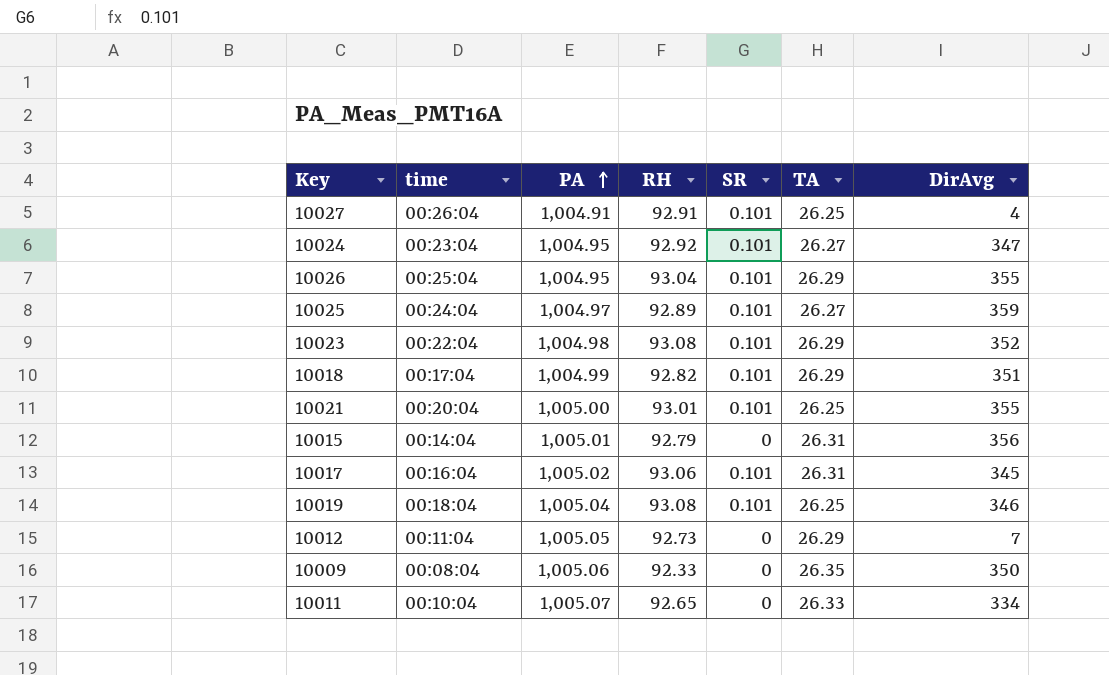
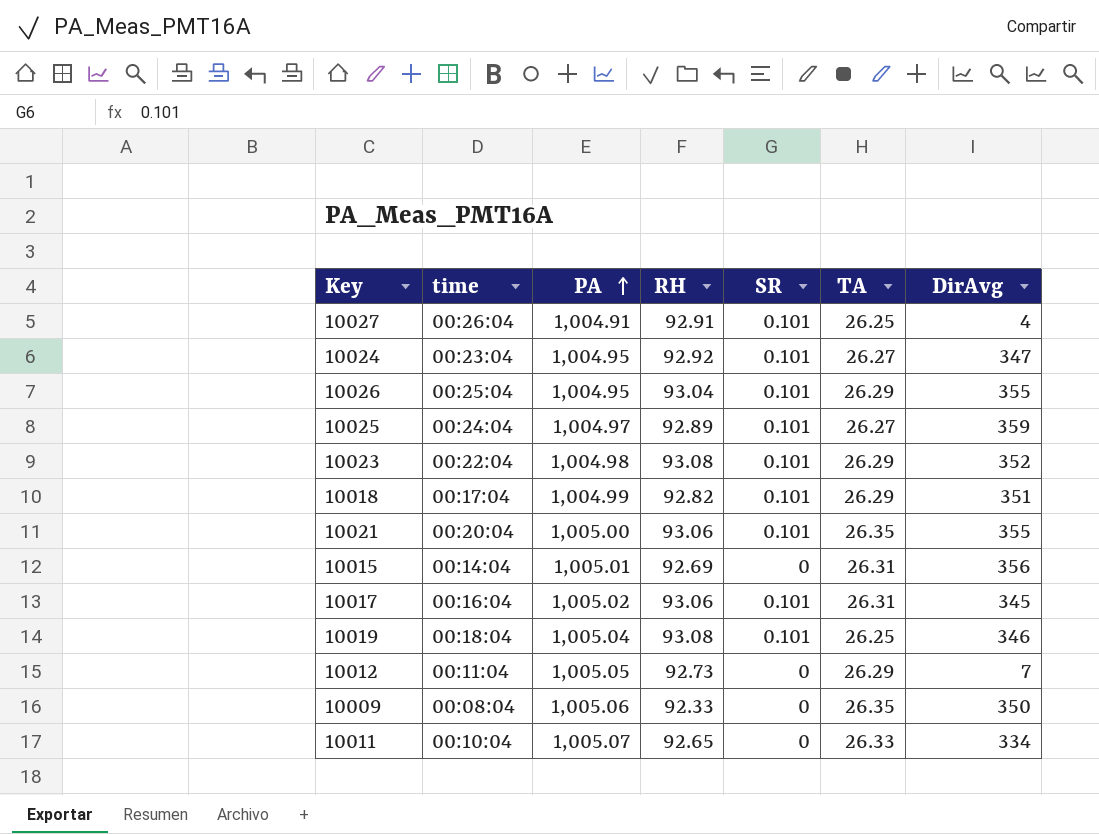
10021 | RH: 93.01 -> 93.06
10021 | TA: 26.25 -> 26.35
10015 | RH: 92.79 -> 92.69

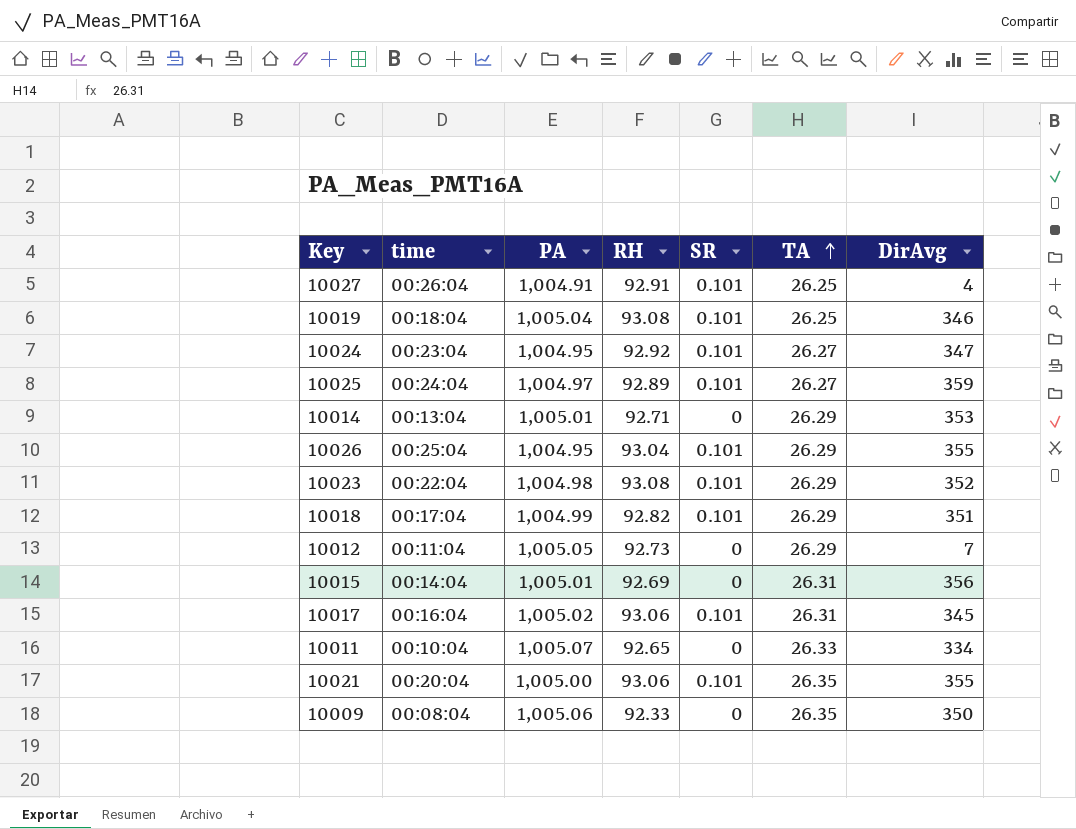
row order: PA ascending -> TA ascending
row 10014: none -> 00:13:04 | 1,005.01 | 92.71 | 0 | 26.29 | 353

